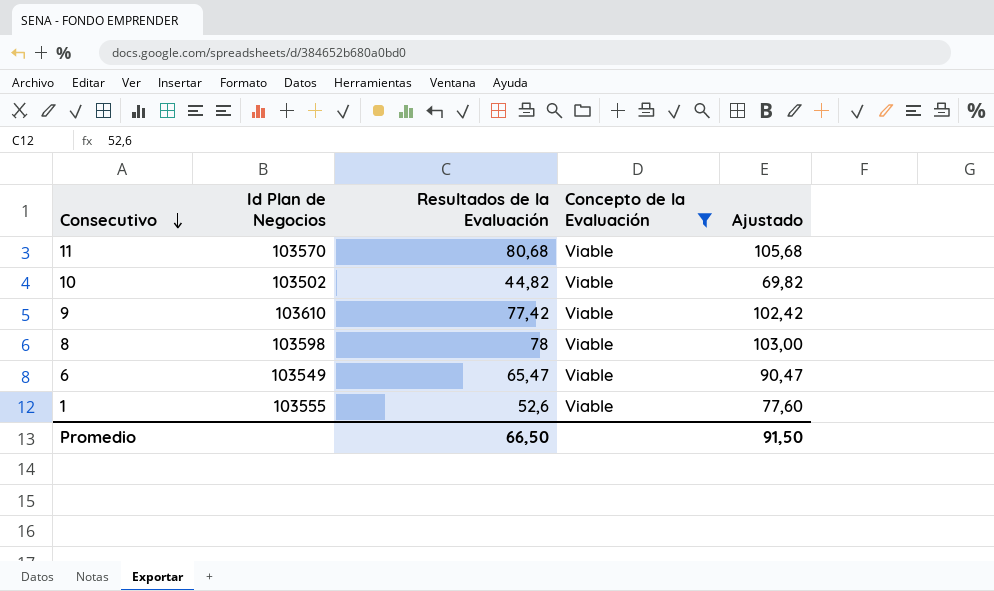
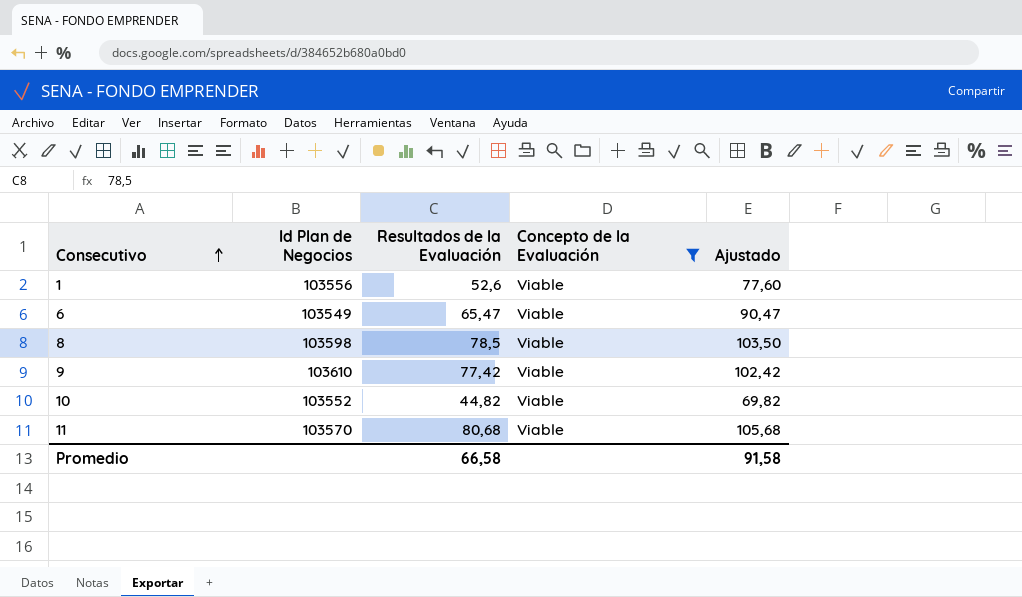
row order: Consecutivo descending -> Consecutivo ascending
1 | Id Plan de Negocios: 103555 -> 103556
8 | Resultados de la Evaluación: 78 -> 78,5
8 | Ajustado: 103,00 -> 103,50
10 | Id Plan de Negocios: 103502 -> 103552
Promedio | Resultados de la Evaluación: 66,50 -> 66,58
Promedio | Ajustado: 91,50 -> 91,58

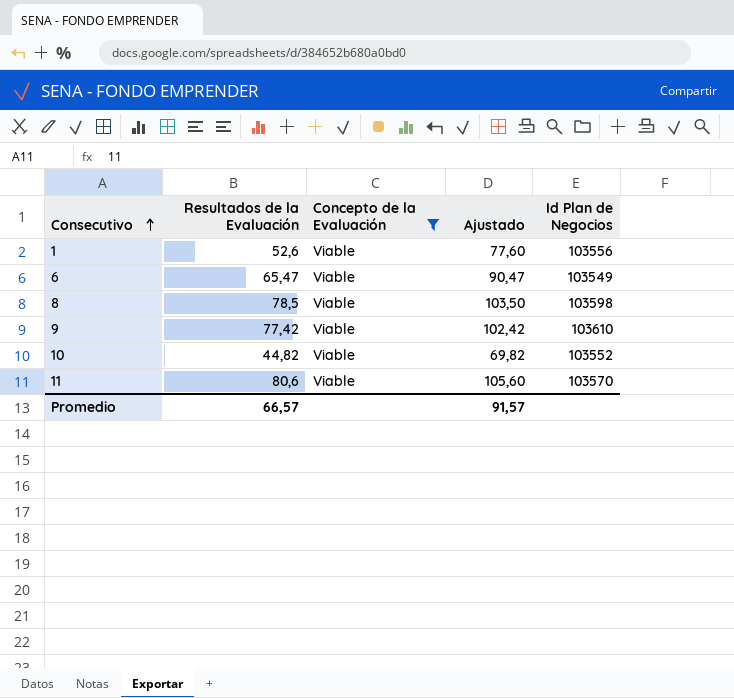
column Id Plan de Negocios | position: 2 -> 5
11 | Resultados de la Evaluación: 80,68 -> 80,6
11 | Ajustado: 105,68 -> 105,60
Promedio | Resultados de la Evaluación: 66,58 -> 66,57
Promedio | Ajustado: 91,58 -> 91,57

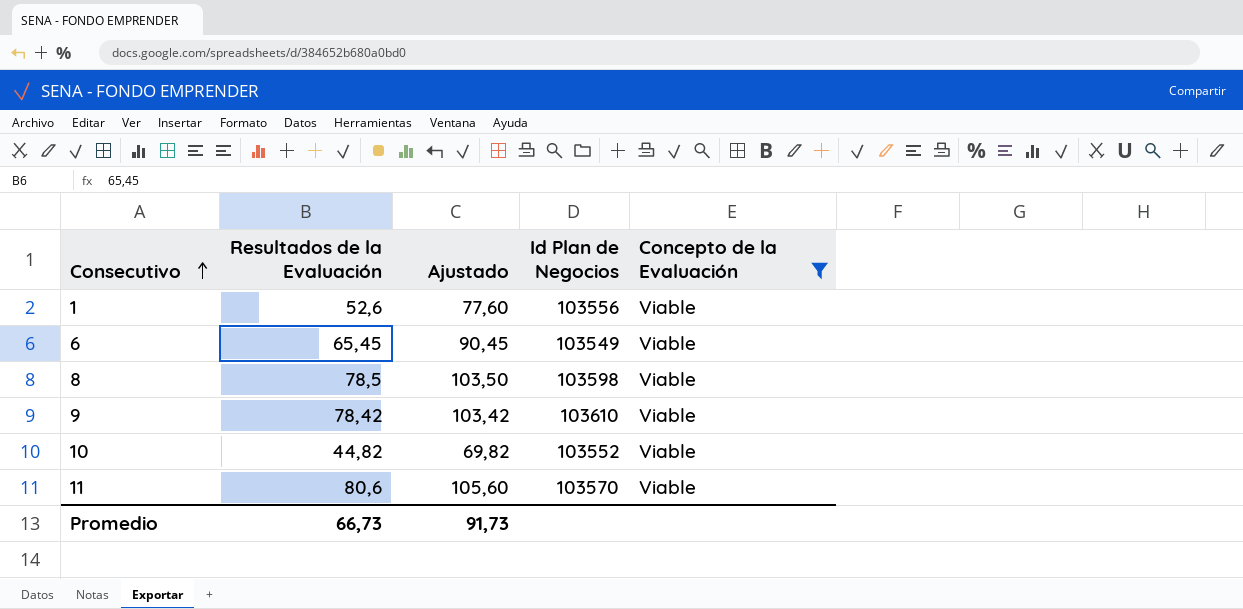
column Concepto de la Evaluación | position: 3 -> 5
6 | Resultados de la Evaluación: 65,47 -> 65,45
6 | Ajustado: 90,47 -> 90,45
9 | Resultados de la Evaluación: 77,42 -> 78,42
9 | Ajustado: 102,42 -> 103,42
Promedio | Resultados de la Evaluación: 66,57 -> 66,73
Promedio | Ajustado: 91,57 -> 91,73

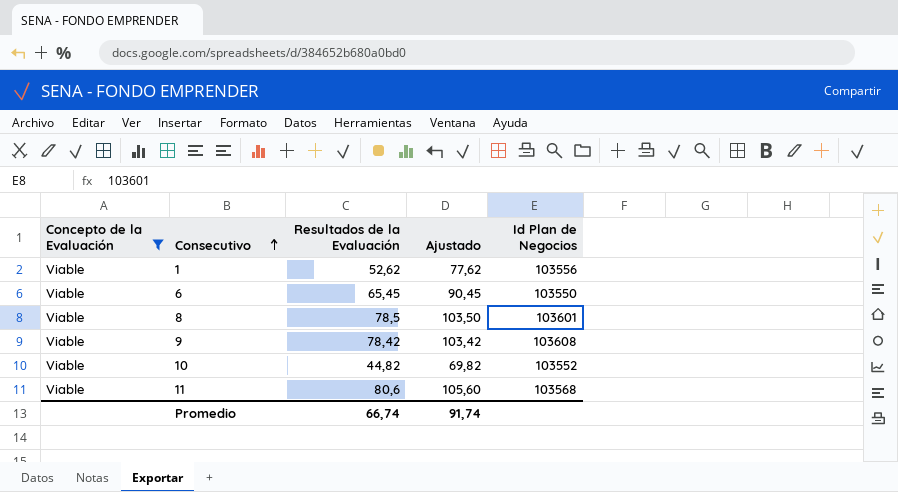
column Concepto de la Evaluación | position: 5 -> 1
1 | Resultados de la Evaluación: 52,6 -> 52,62
1 | Ajustado: 77,60 -> 77,62
6 | Id Plan de Negocios: 103549 -> 103550
8 | Id Plan de Negocios: 103598 -> 103601
9 | Id Plan de Negocios: 103610 -> 103608
11 | Id Plan de Negocios: 103570 -> 103568
Promedio | Resultados de la Evaluación: 66,73 -> 66,74
Promedio | Ajustado: 91,73 -> 91,74

